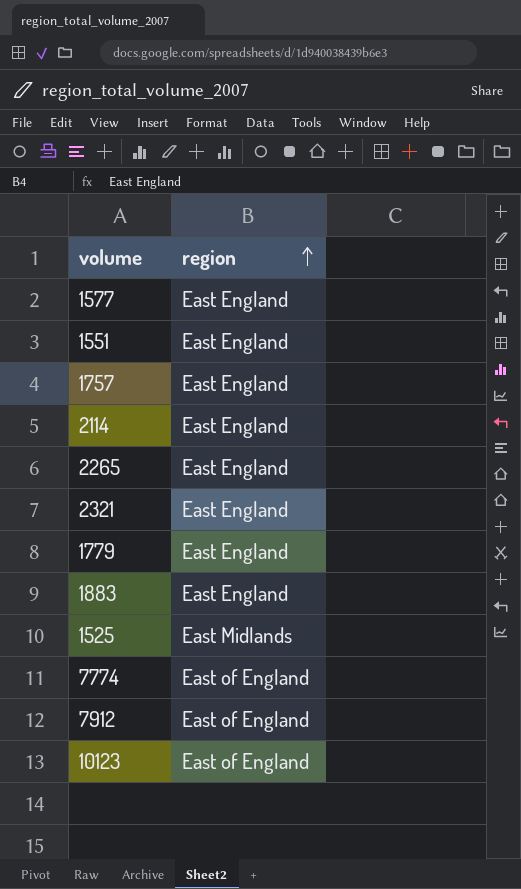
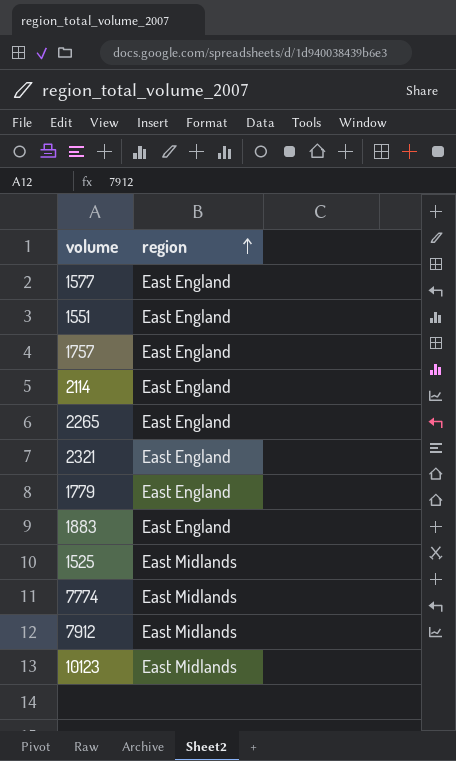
7774 | region: East of England -> East Midlands
7912 | region: East of England -> East Midlands
10123 | region: East of England -> East Midlands

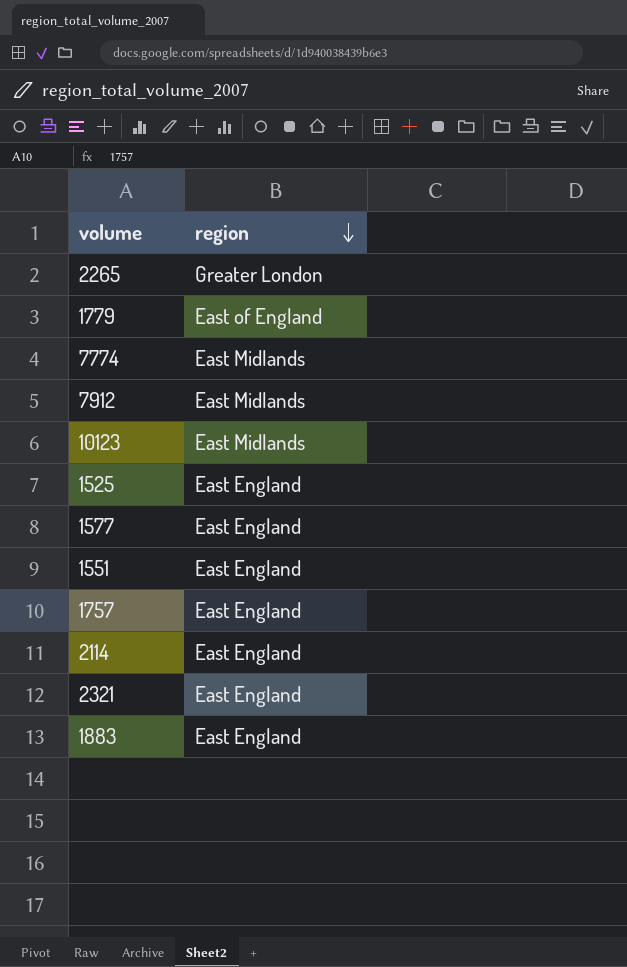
row order: region ascending -> region descending
2265 | region: East England -> Greater London
1779 | region: East England -> East of England
1525 | region: East Midlands -> East England

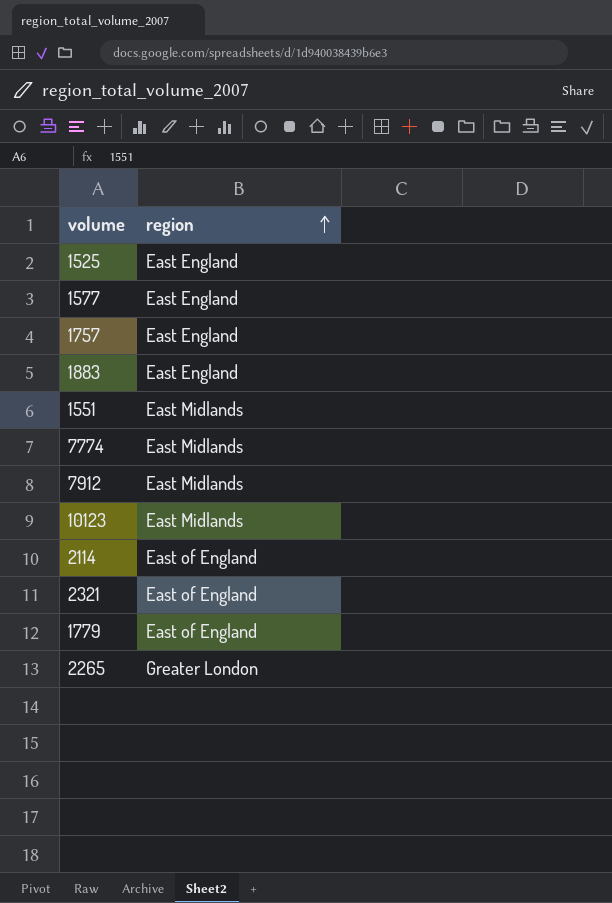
row order: region descending -> region ascending
1551 | region: East England -> East Midlands
2114 | region: East England -> East of England
2321 | region: East England -> East of England

